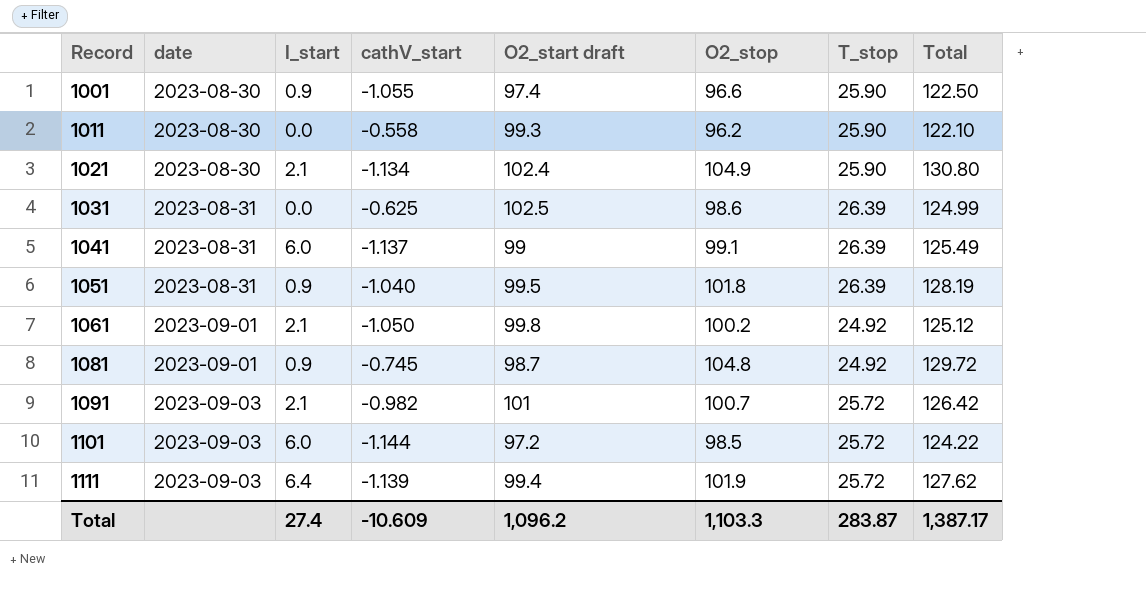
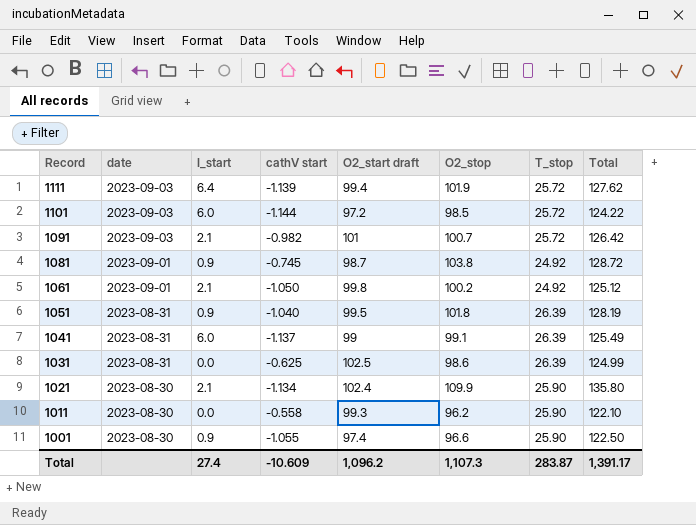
row order: Record ascending -> Record descending
column name: cathV_start -> cathV start
1081 | O2_stop: 104.8 -> 103.8
1081 | Total: 129.72 -> 128.72
1021 | O2_stop: 104.9 -> 109.9
1021 | Total: 130.80 -> 135.80
Total | O2_stop: 1,103.3 -> 1,107.3
Total | Total: 1,387.17 -> 1,391.17

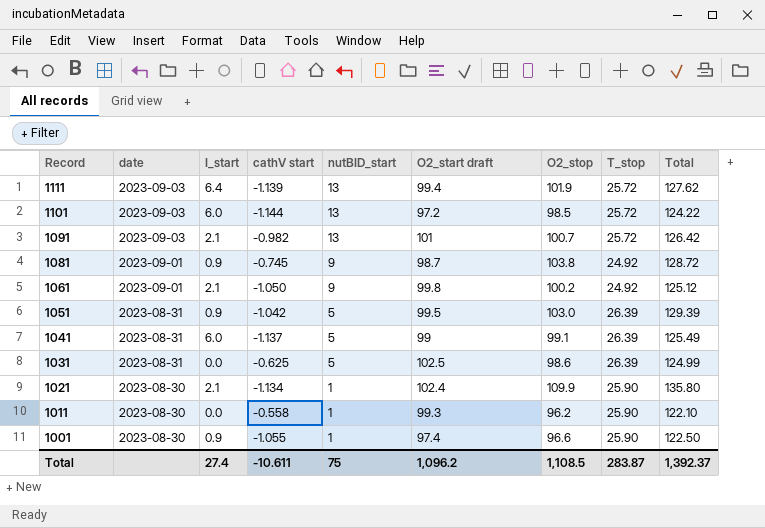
column nutBID_start | position: none -> 5
1051 | cathV start: -1.040 -> -1.042
1051 | O2_stop: 101.8 -> 103.0
1051 | Total: 128.19 -> 129.39
Total | cathV start: -10.609 -> -10.611
Total | O2_stop: 1,107.3 -> 1,108.5
Total | Total: 1,391.17 -> 1,392.37

